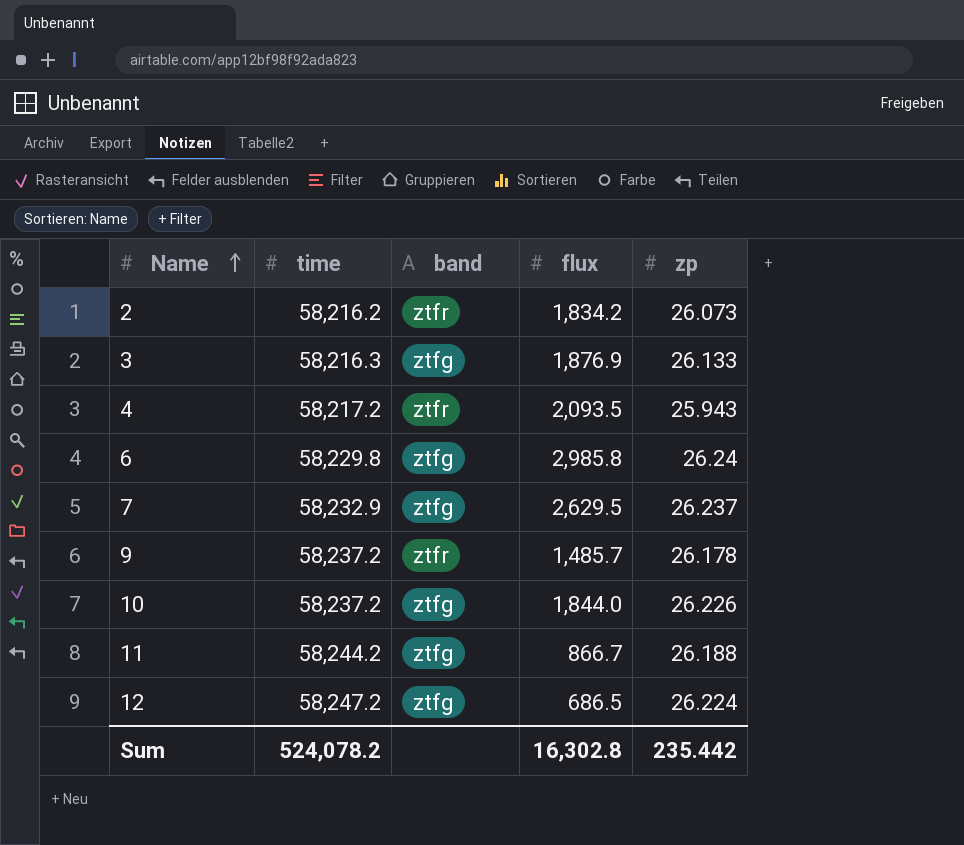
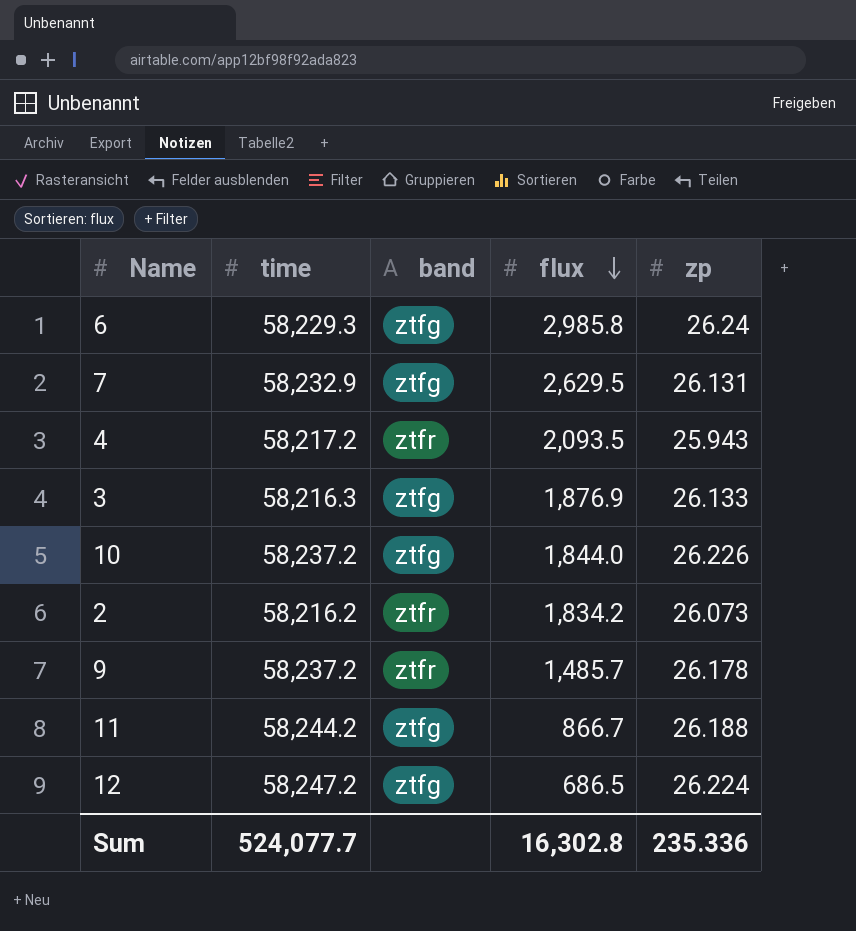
row order: Name ascending -> flux descending
6 | time: 58,229.8 -> 58,229.3
7 | zp: 26.237 -> 26.131
Sum | time: 524,078.2 -> 524,077.7
Sum | zp: 235.442 -> 235.336

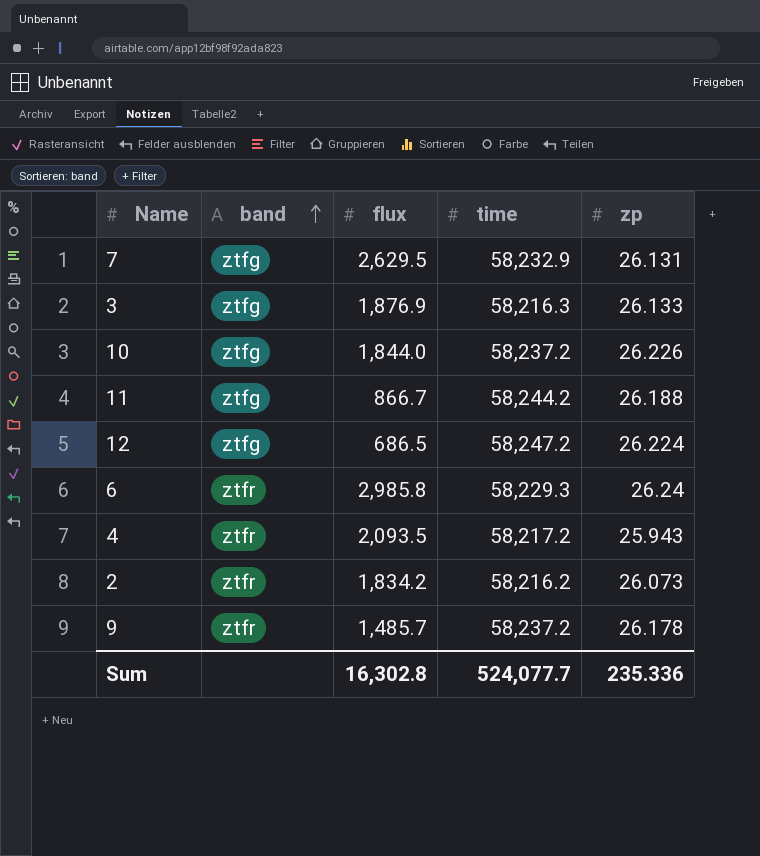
row order: flux descending -> band ascending
column time | position: 2 -> 4
6 | band: ztfg -> ztfr

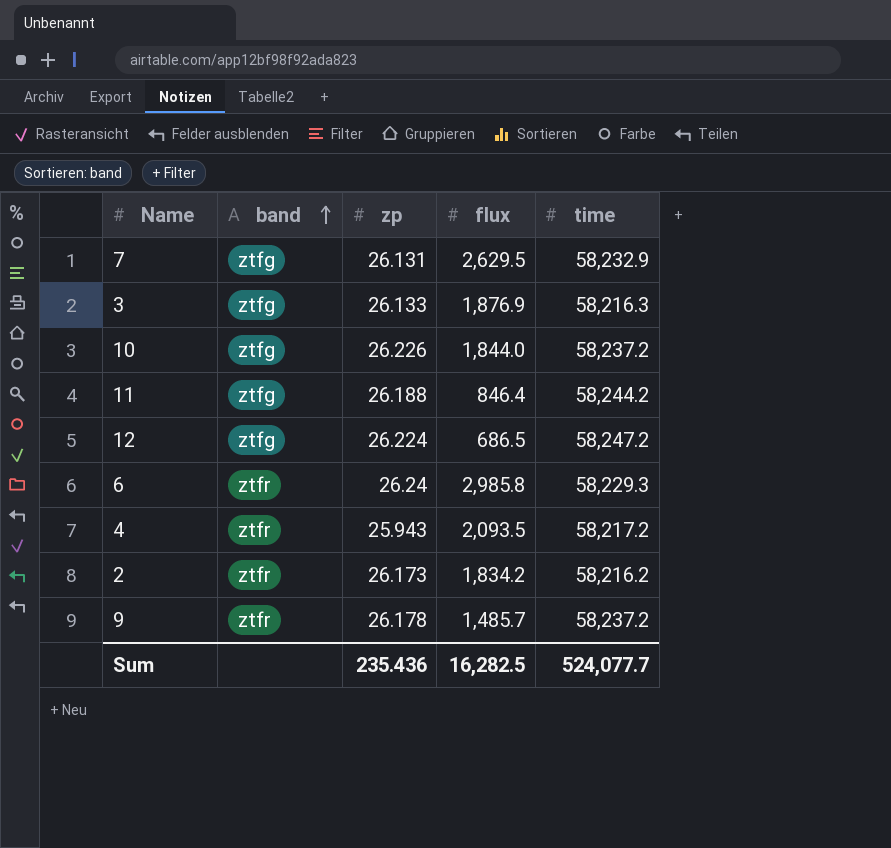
column zp | position: 5 -> 3
11 | flux: 866.7 -> 846.4
2 | zp: 26.073 -> 26.173
Sum | zp: 235.336 -> 235.436
Sum | flux: 16,302.8 -> 16,282.5

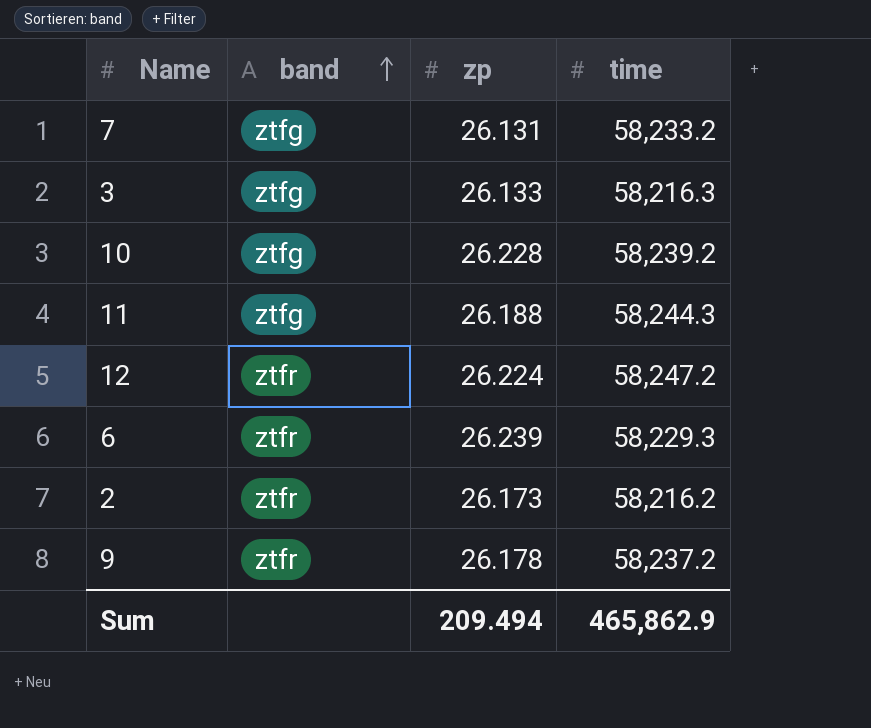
column flux | position: 4 -> none
row 4: ztfr | 25.943 | 2,093.5 | 58,217.2 -> none
7 | time: 58,232.9 -> 58,233.2
10 | zp: 26.226 -> 26.228
10 | time: 58,237.2 -> 58,239.2
11 | time: 58,244.2 -> 58,244.3
12 | band: ztfg -> ztfr
6 | zp: 26.24 -> 26.239
Sum | zp: 235.436 -> 209.494
Sum | time: 524,077.7 -> 465,862.9

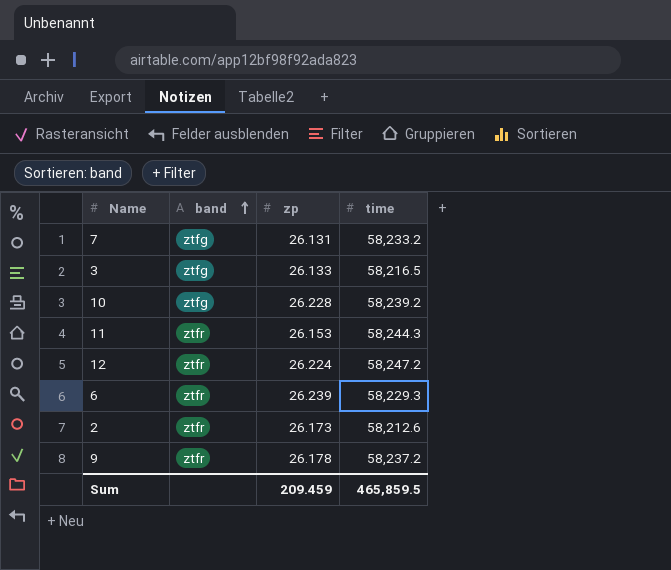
3 | time: 58,216.3 -> 58,216.5
11 | band: ztfg -> ztfr
11 | zp: 26.188 -> 26.153
2 | time: 58,216.2 -> 58,212.6
Sum | zp: 209.494 -> 209.459
Sum | time: 465,862.9 -> 465,859.5

